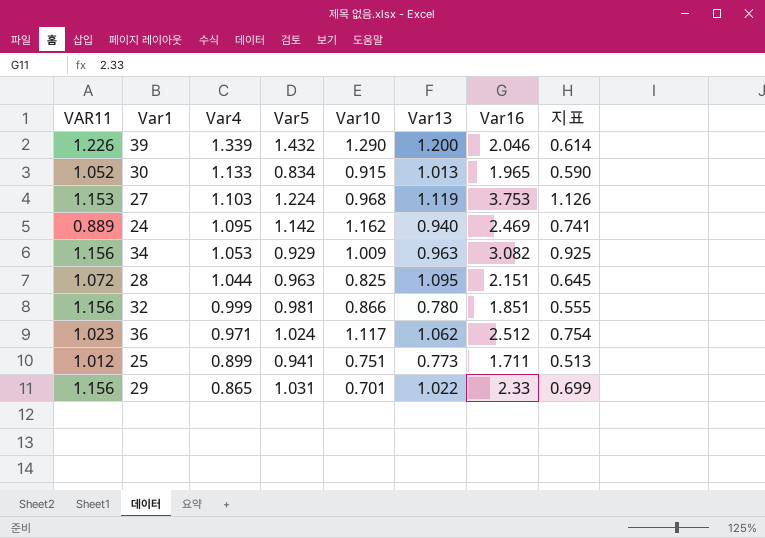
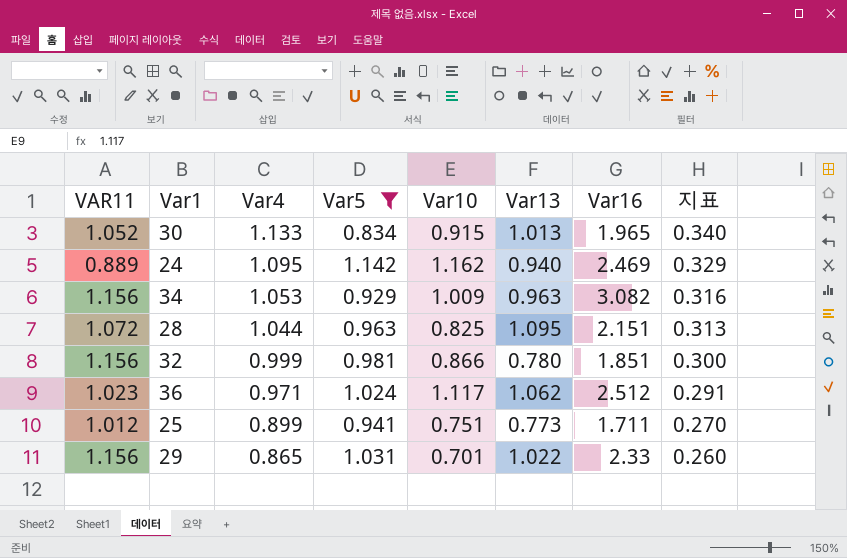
filter: none -> Var5 <= 1.142
column 지표 | formula: [Var16] * 0.3 -> [Var4] * 0.3

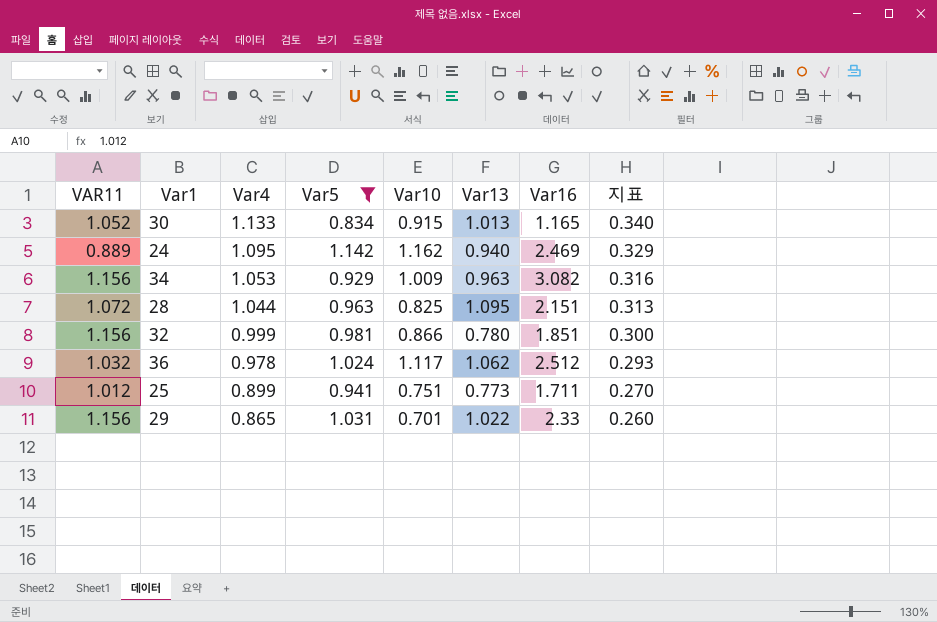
30 | Var16: 1.965 -> 1.165
36 | VAR11: 1.023 -> 1.032
36 | Var4: 0.971 -> 0.978
36 | 지표: 0.291 -> 0.293

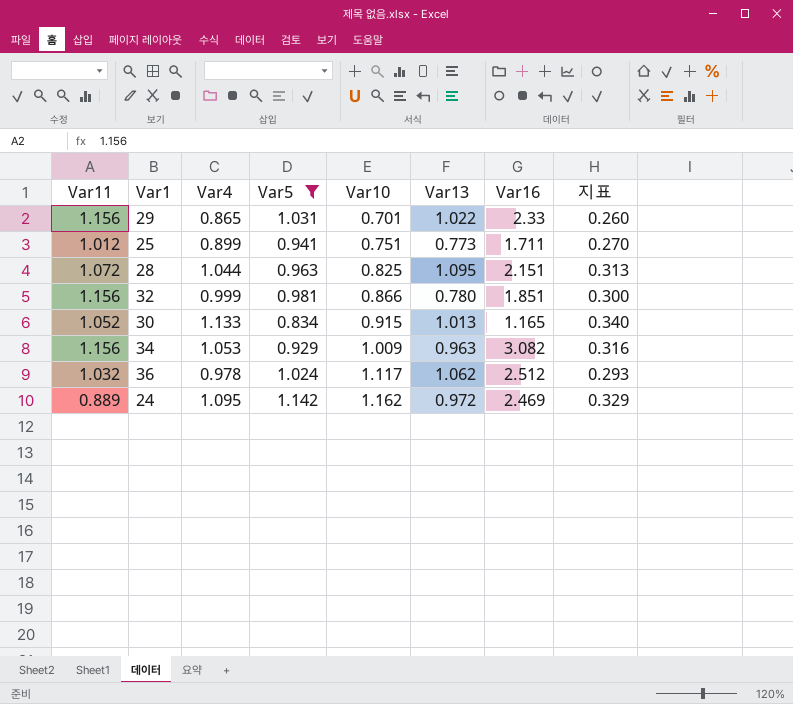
row order: Var4 descending -> Var10 ascending
column name: VAR11 -> Var11
24 | Var13: 0.940 -> 0.972

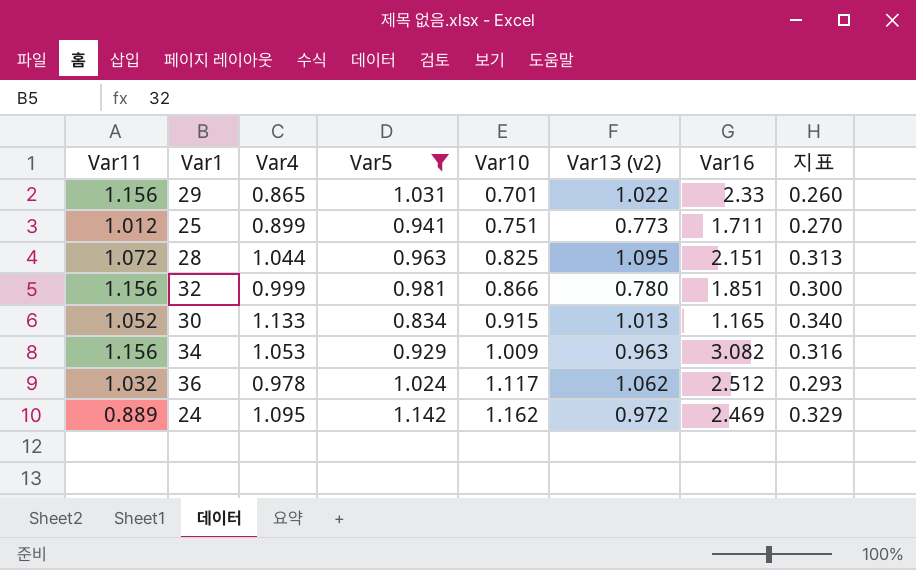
column name: Var13 -> Var13 (v2)

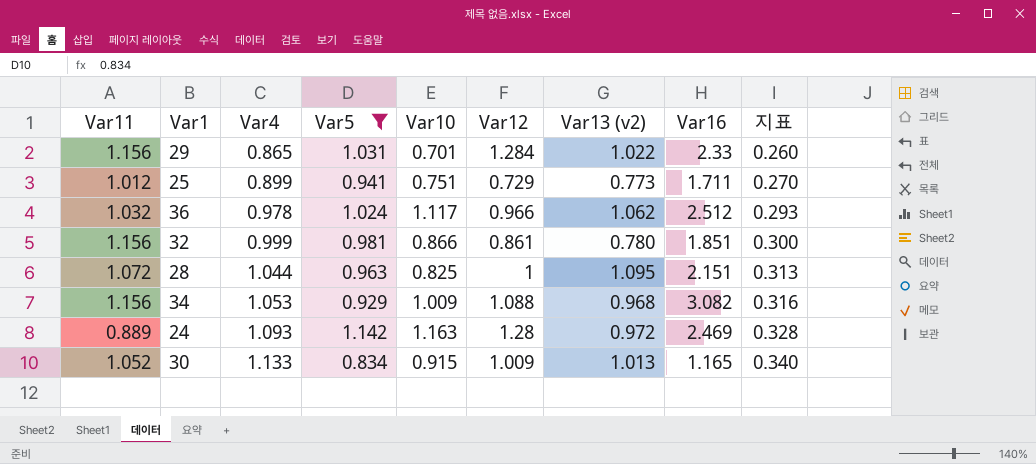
row order: Var10 ascending -> Var4 ascending
column Var12 | position: none -> 6
34 | Var13 (v2): 0.963 -> 0.968
24 | Var4: 1.095 -> 1.093
24 | Var10: 1.162 -> 1.163
24 | 지표: 0.329 -> 0.328

